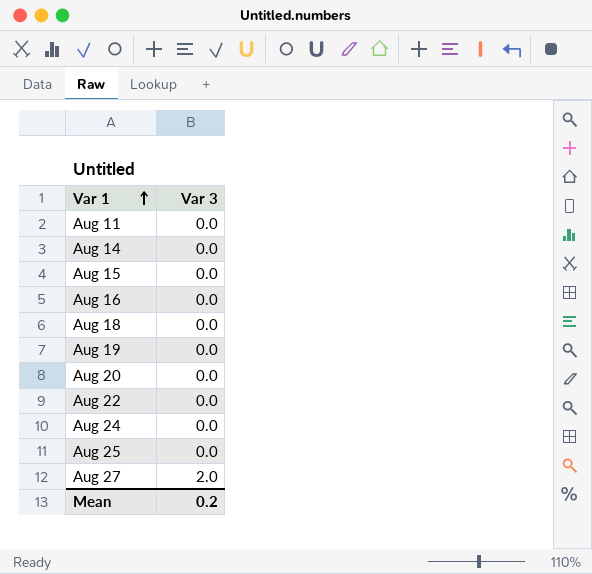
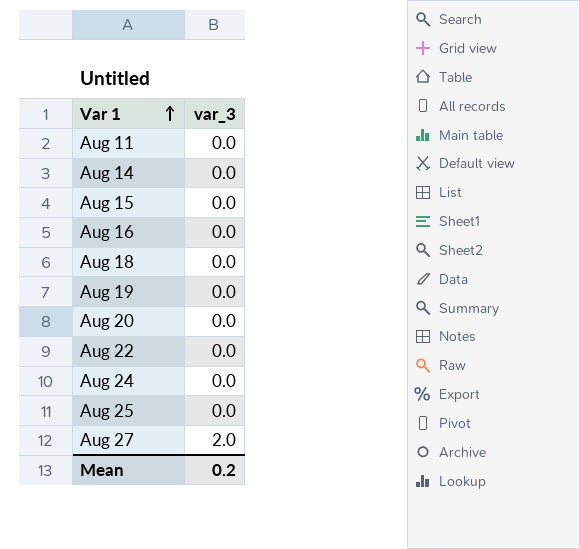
column name: Var 3 -> var_3

